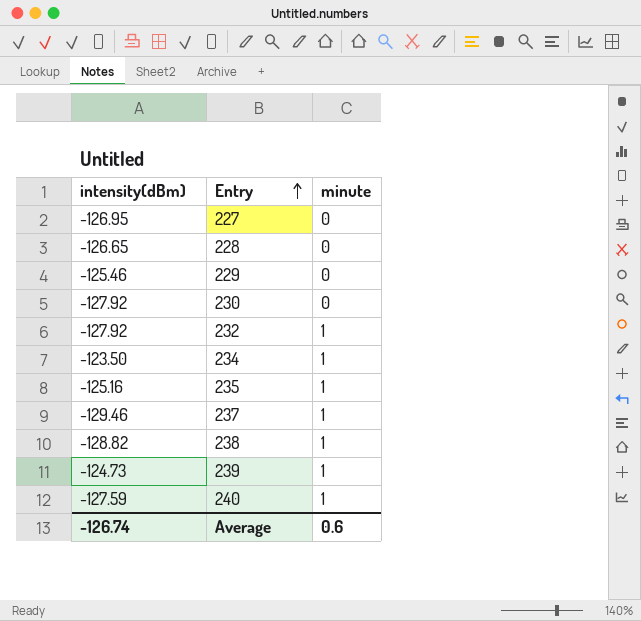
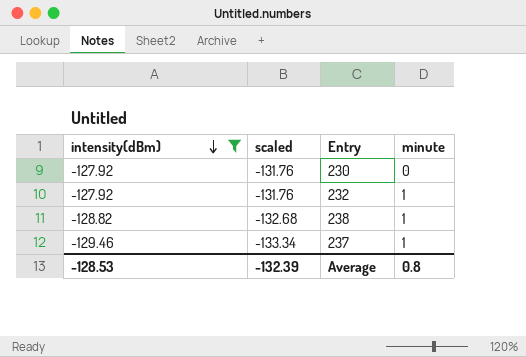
filter: none -> intensity(dBm) <= -127.92
row order: Entry ascending -> intensity(dBm) descending
column scaled | formula: none -> [intensity(dBm)] * 1.03
Average | intensity(dBm): -126.74 -> -128.53
Average | minute: 0.6 -> 0.8

